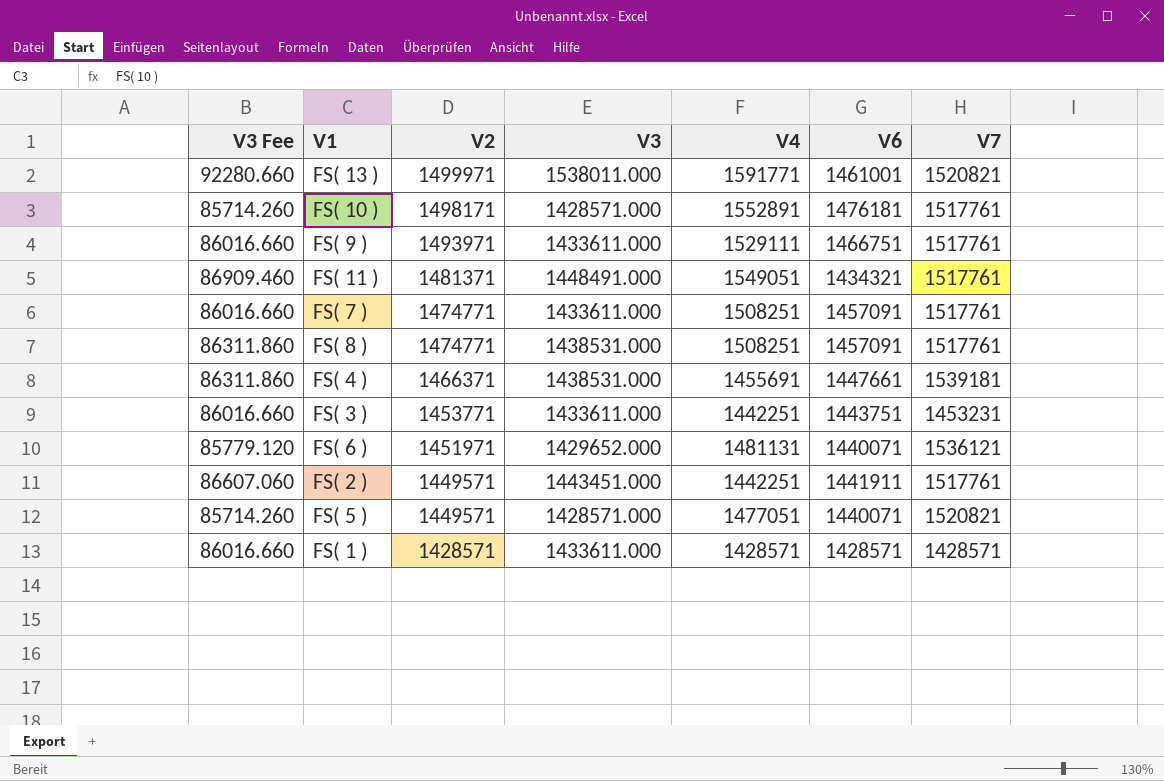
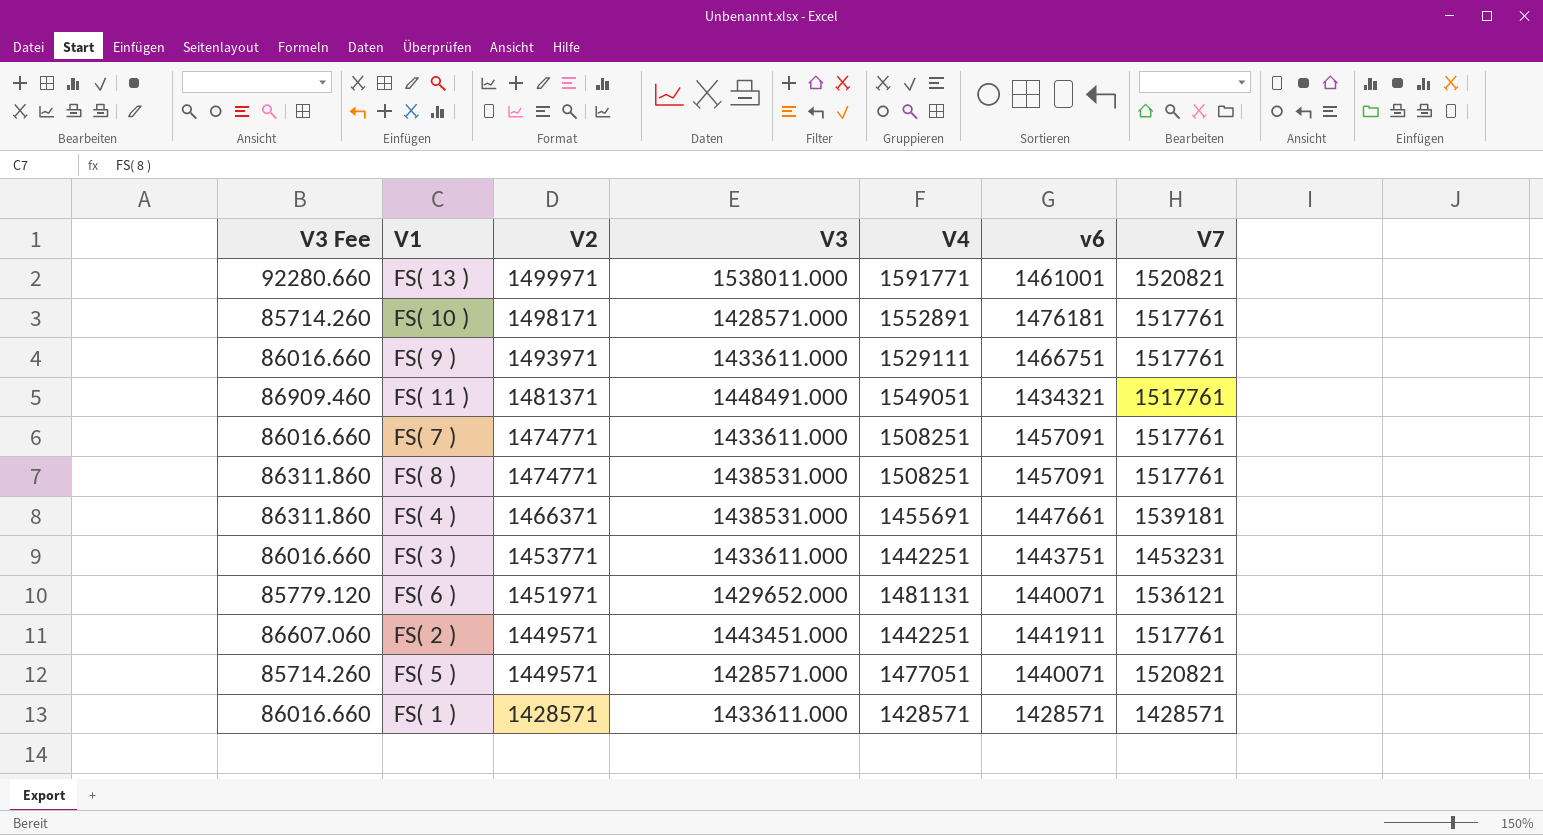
column name: V6 -> v6

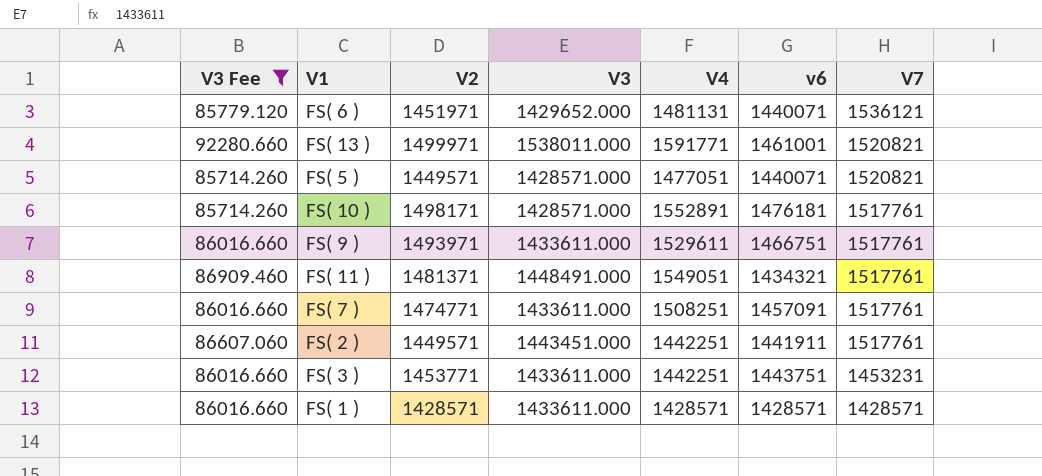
filter: none -> V3 Fee != 86311.860
row order: V2 descending -> V7 descending
FS( 9 ) | V4: 1529111 -> 1529611

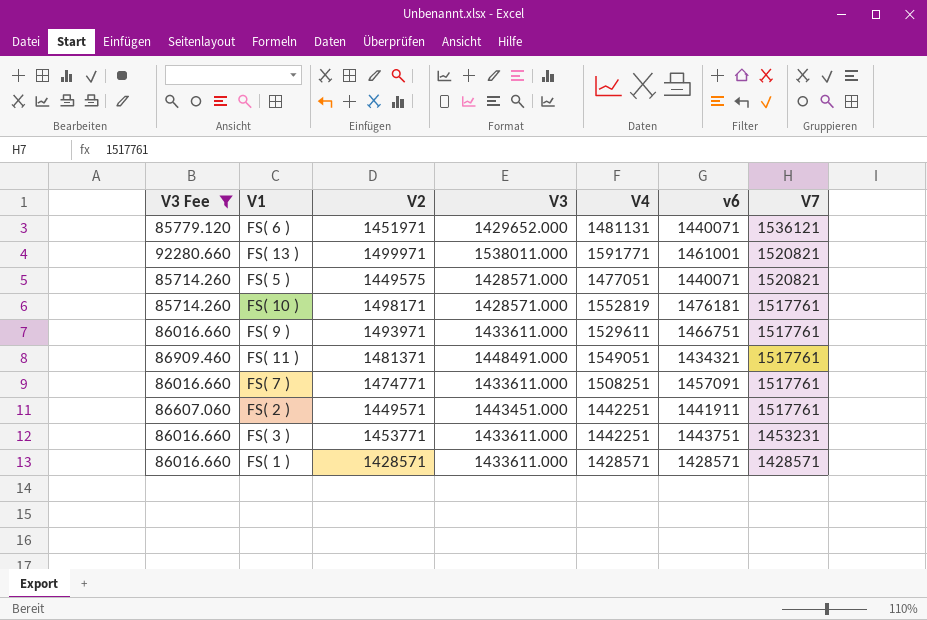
FS( 5 ) | V2: 1449571 -> 1449575
FS( 10 ) | V4: 1552891 -> 1552819

